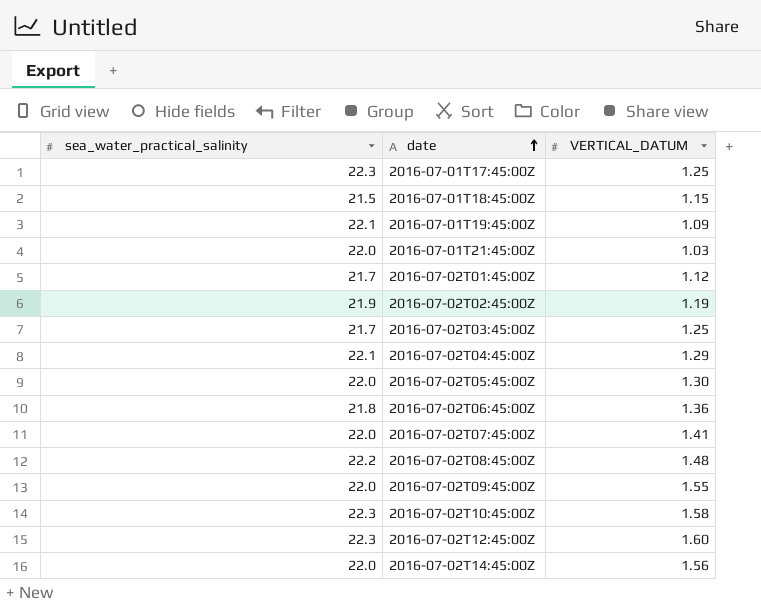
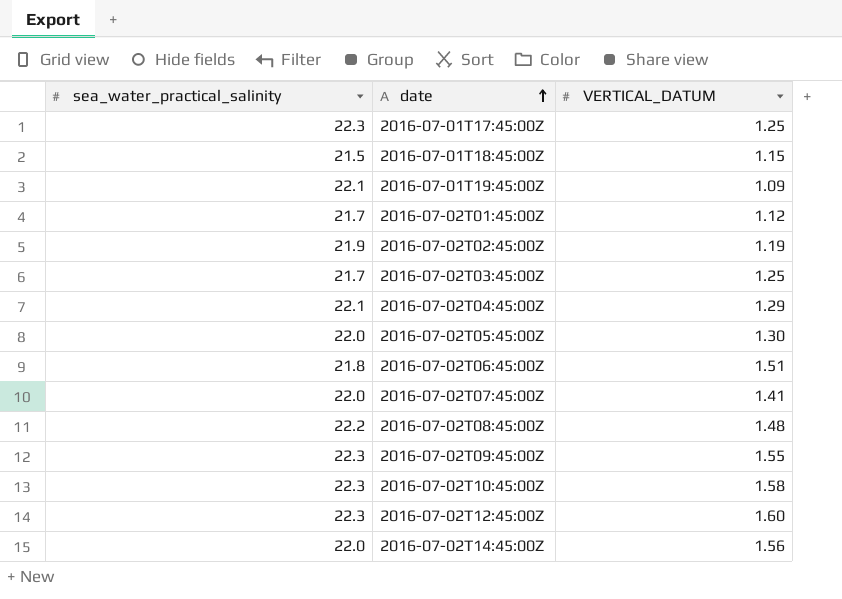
row 2016-07-01T21:45:00Z: 22.0 | 1.03 -> none
2016-07-02T06:45:00Z | VERTICAL_DATUM: 1.36 -> 1.51
2016-07-02T09:45:00Z | sea_water_practical_salinity: 22.0 -> 22.3

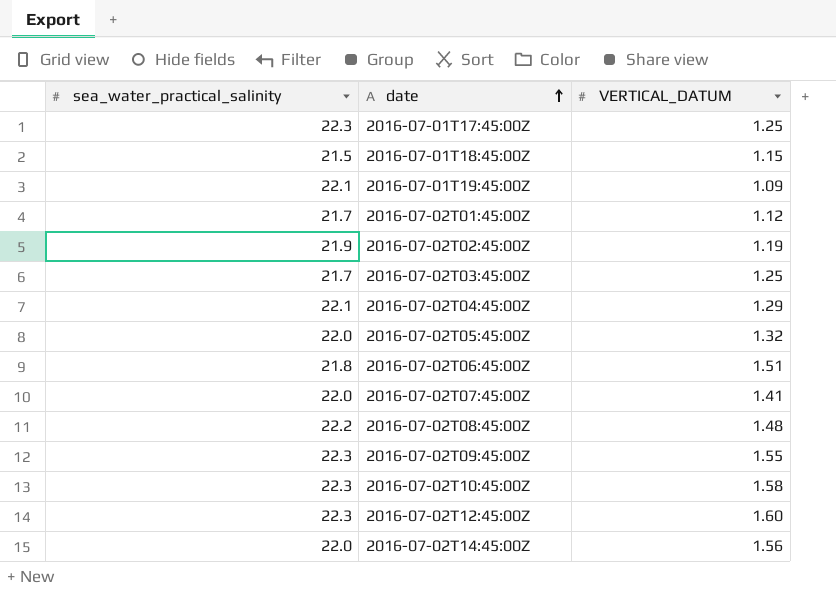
2016-07-02T05:45:00Z | VERTICAL_DATUM: 1.30 -> 1.32

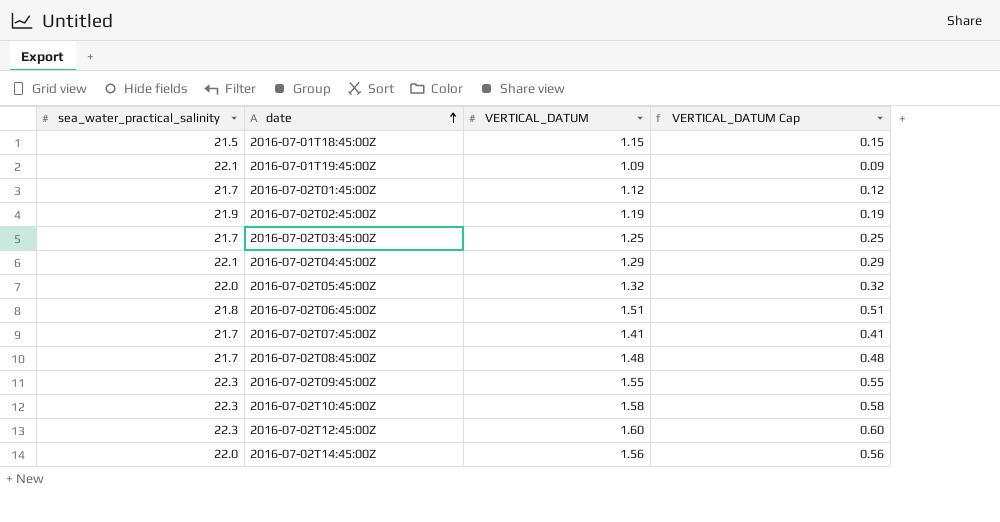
column VERTICAL_DATUM Cap | formula: none -> [VERTICAL_DATUM] - 1
row 2016-07-01T17:45:00Z: 22.3 | 1.25 -> none
2016-07-02T07:45:00Z | sea_water_practical_salinity: 22.0 -> 21.7
2016-07-02T08:45:00Z | sea_water_practical_salinity: 22.2 -> 21.7

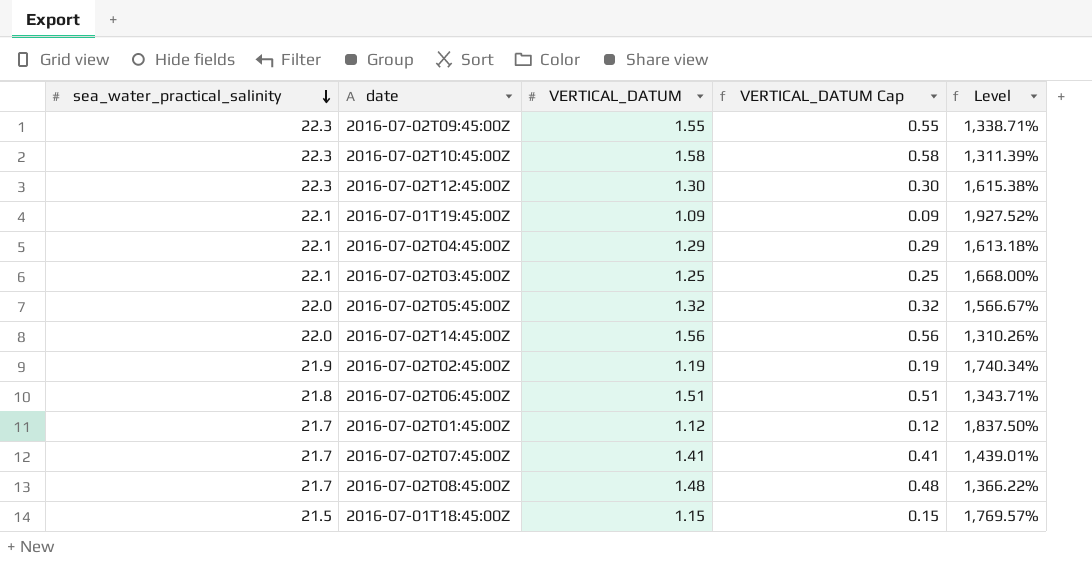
row order: date ascending -> sea_water_practical_salinity descending
column Level | formula: none -> ([sea_water_practical_salinity] - [VERTICAL_DATUM]) / [VERTICAL_DATUM]
2016-07-02T12:45:00Z | VERTICAL_DATUM: 1.60 -> 1.30
2016-07-02T12:45:00Z | VERTICAL_DATUM Cap: 0.60 -> 0.30
2016-07-02T03:45:00Z | sea_water_practical_salinity: 21.7 -> 22.1

